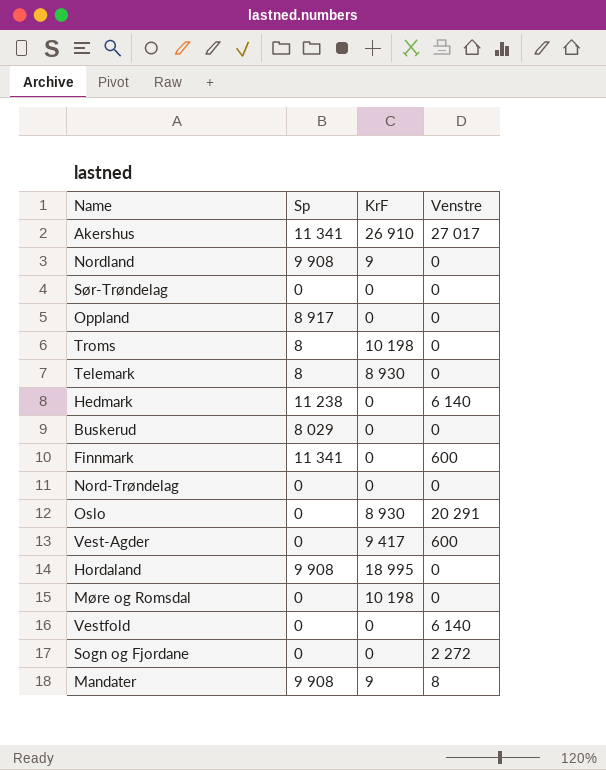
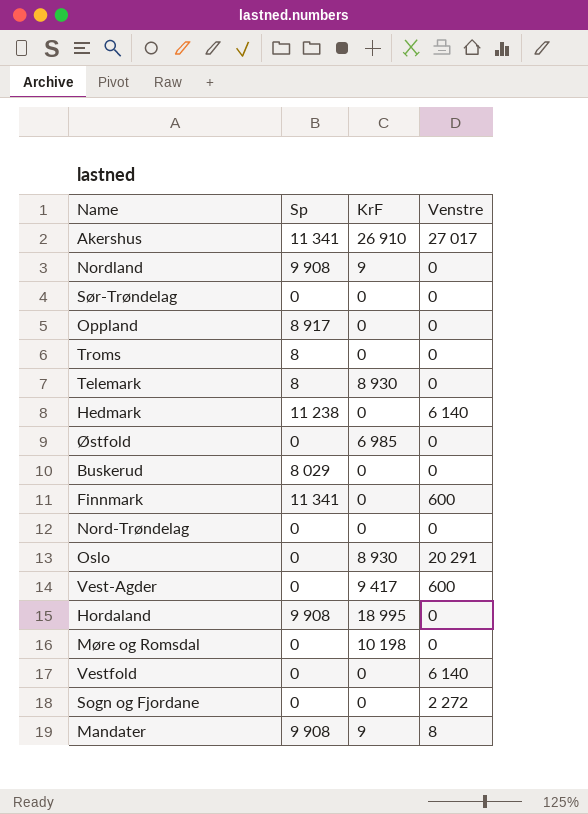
Troms | KrF: 10 198 -> 0
row Østfold: none -> 0 | 6 985 | 0

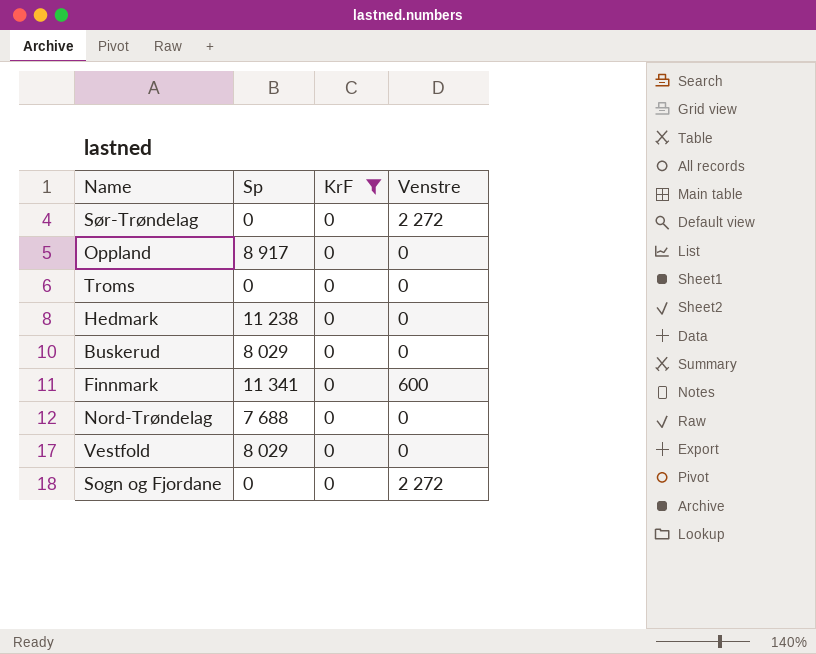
filter: none -> KrF = 0
Sør-Trøndelag | Venstre: 0 -> 2 272
Troms | Sp: 8 -> 0
Hedmark | Venstre: 6 140 -> 0
Nord-Trøndelag | Sp: 0 -> 7 688
Vestfold | Sp: 0 -> 8 029
Vestfold | Venstre: 6 140 -> 0

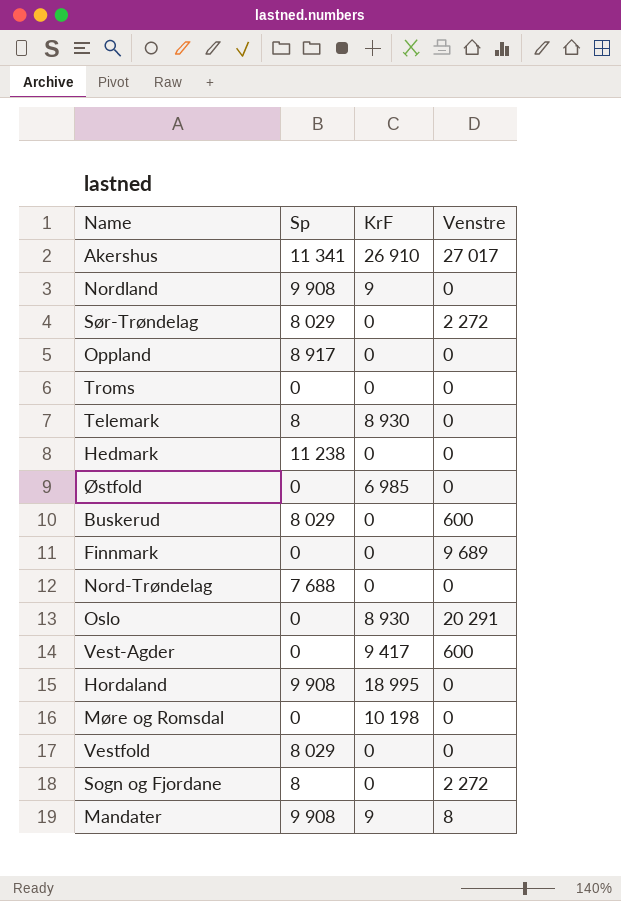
filter: KrF = 0 -> none
Sør-Trøndelag | Sp: 0 -> 8 029
Buskerud | Venstre: 0 -> 600
Finnmark | Sp: 11 341 -> 0
Finnmark | Venstre: 600 -> 9 689
Sogn og Fjordane | Sp: 0 -> 8

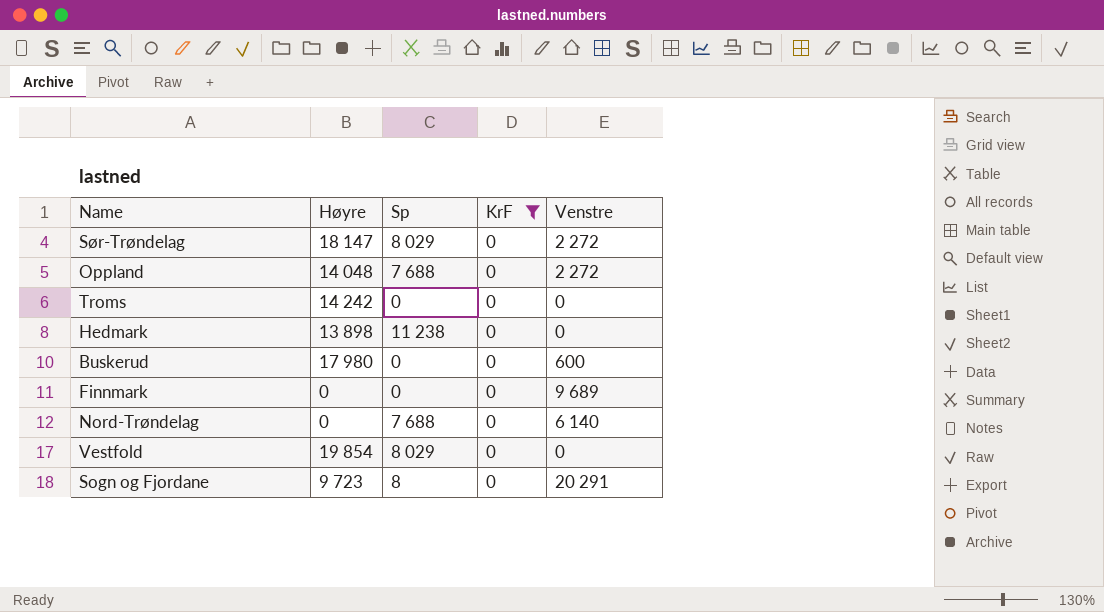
filter: none -> KrF = 0
column Høyre | position: none -> 2
Oppland | Sp: 8 917 -> 7 688
Oppland | Venstre: 0 -> 2 272
Buskerud | Sp: 8 029 -> 0
Nord-Trøndelag | Venstre: 0 -> 6 140
Sogn og Fjordane | Venstre: 2 272 -> 20 291

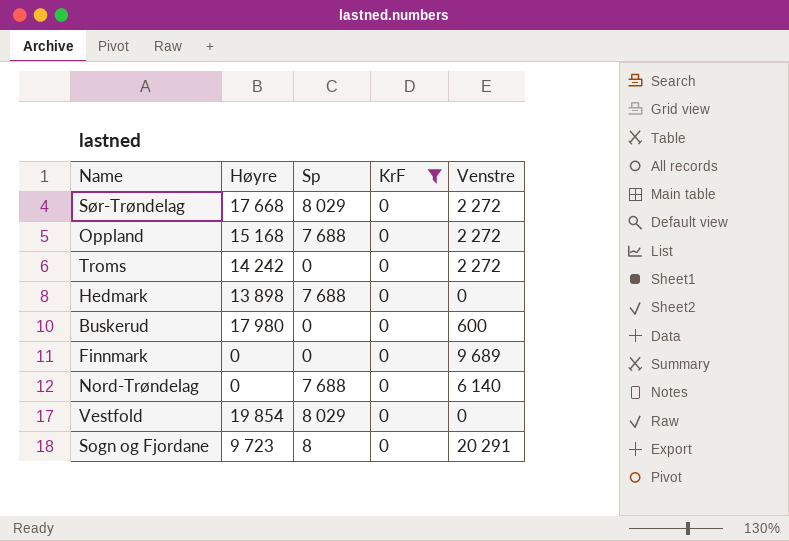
Sør-Trøndelag | Høyre: 18 147 -> 17 668
Oppland | Høyre: 14 048 -> 15 168
Troms | Venstre: 0 -> 2 272
Hedmark | Sp: 11 238 -> 7 688

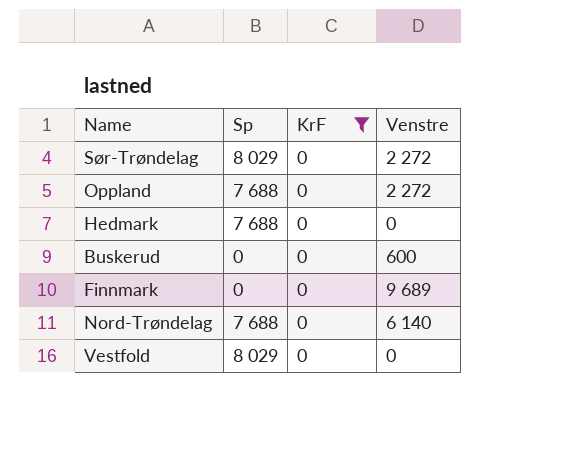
column Høyre | position: 2 -> none
row Troms: 14 242 | 0 | 0 | 2 272 -> none
row Sogn og Fjordane: 9 723 | 8 | 0 | 20 291 -> none

